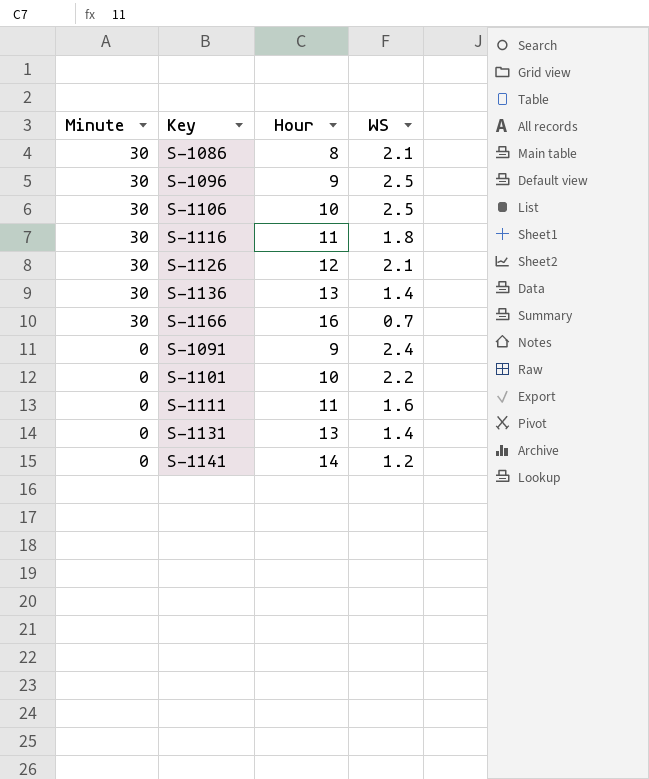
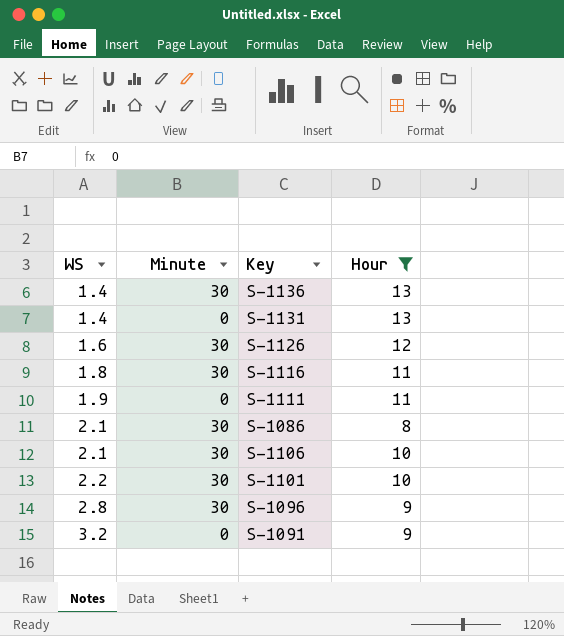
filter: none -> Hour <= 13
row order: Minute descending -> WS ascending
column WS | position: 4 -> 1
S-1126 | WS: 2.1 -> 1.6
S-1111 | WS: 1.6 -> 1.9
S-1106 | WS: 2.5 -> 2.1
S-1101 | Minute: 0 -> 30
S-1096 | WS: 2.5 -> 2.8
S-1091 | WS: 2.4 -> 3.2

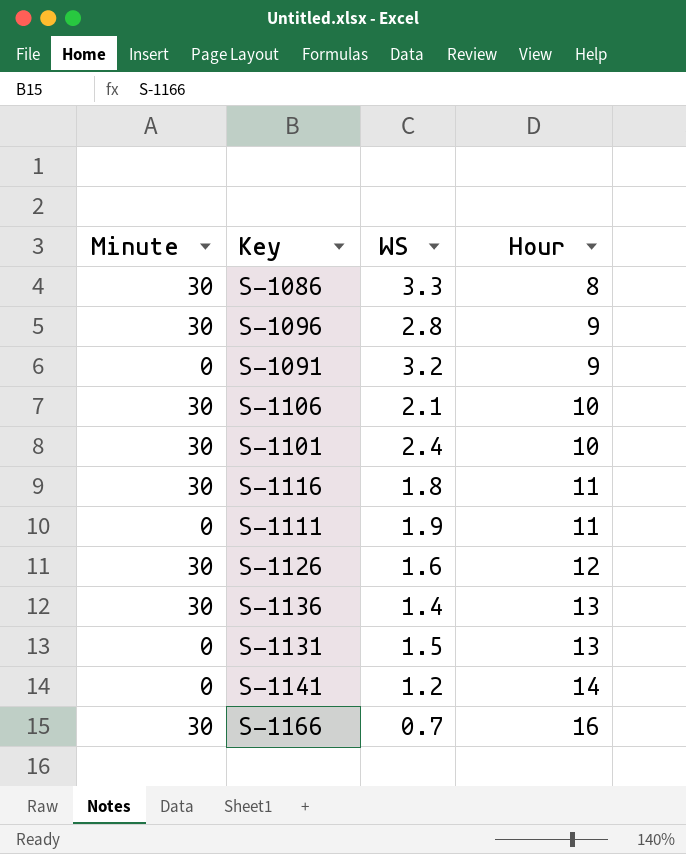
filter: Hour <= 13 -> none
row order: WS ascending -> Hour ascending
column WS | position: 1 -> 3
S-1086 | WS: 2.1 -> 3.3
S-1101 | WS: 2.2 -> 2.4
S-1131 | WS: 1.4 -> 1.5

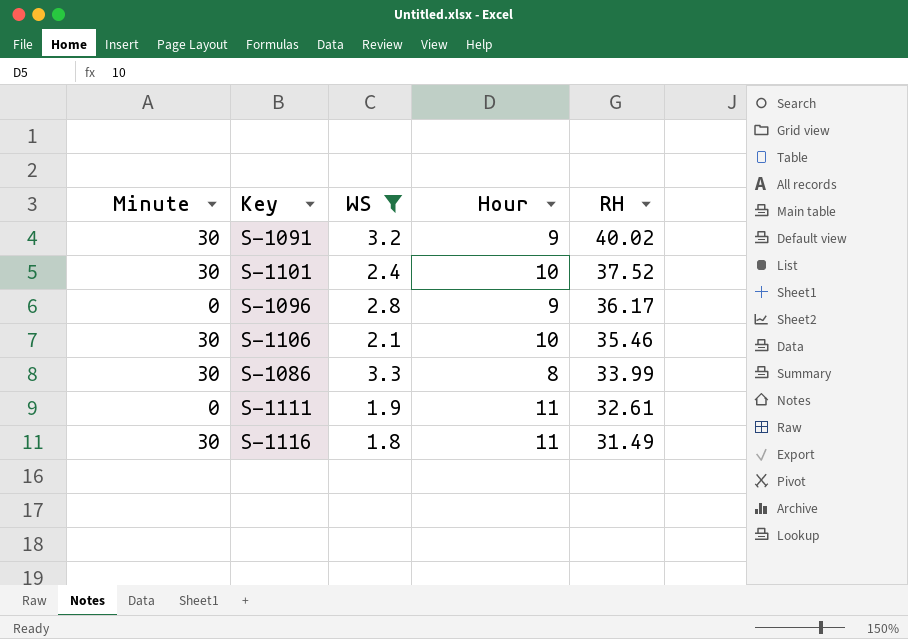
filter: none -> WS >= 1.8
row order: Hour ascending -> RH descending
column RH | position: none -> 5
S-1091 | Minute: 0 -> 30
S-1096 | Minute: 30 -> 0

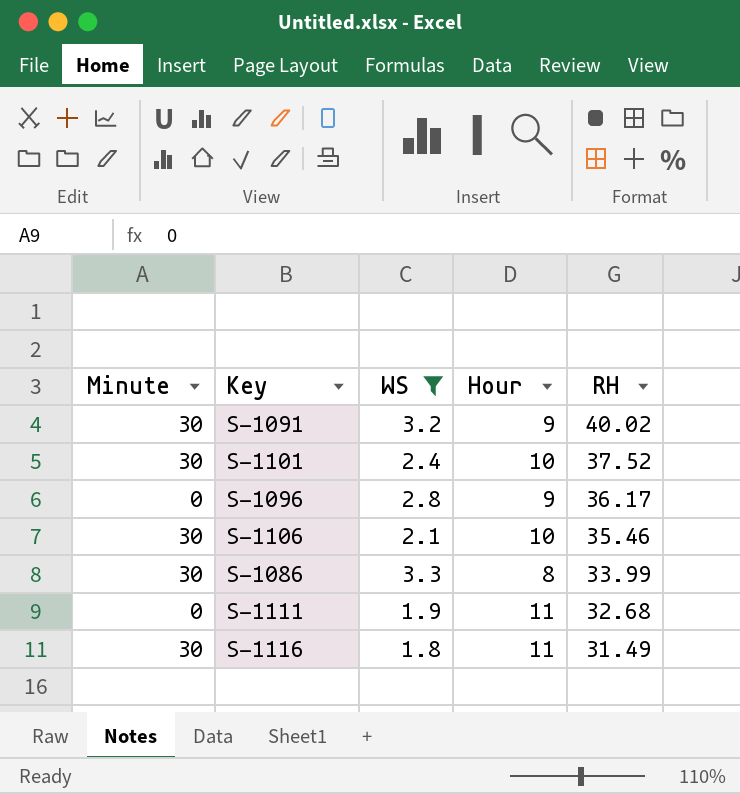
S-1111 | RH: 32.61 -> 32.68

